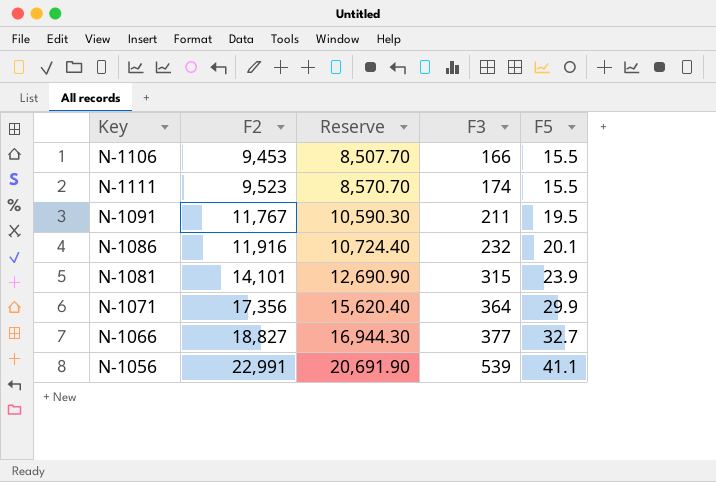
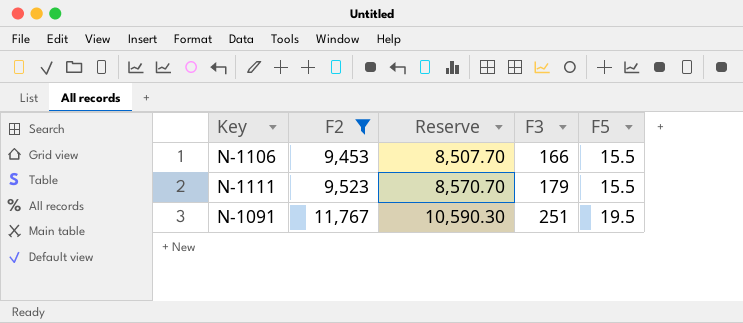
filter: none -> F2 <= 11,767
N-1111 | F3: 174 -> 179
N-1091 | F3: 211 -> 251

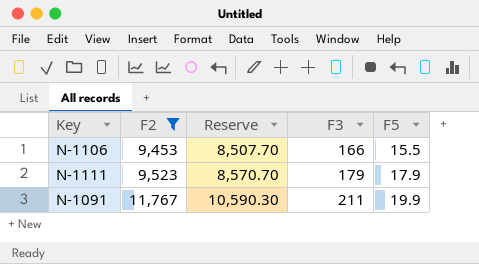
N-1111 | F5: 15.5 -> 17.9
N-1091 | F3: 251 -> 211
N-1091 | F5: 19.5 -> 19.9

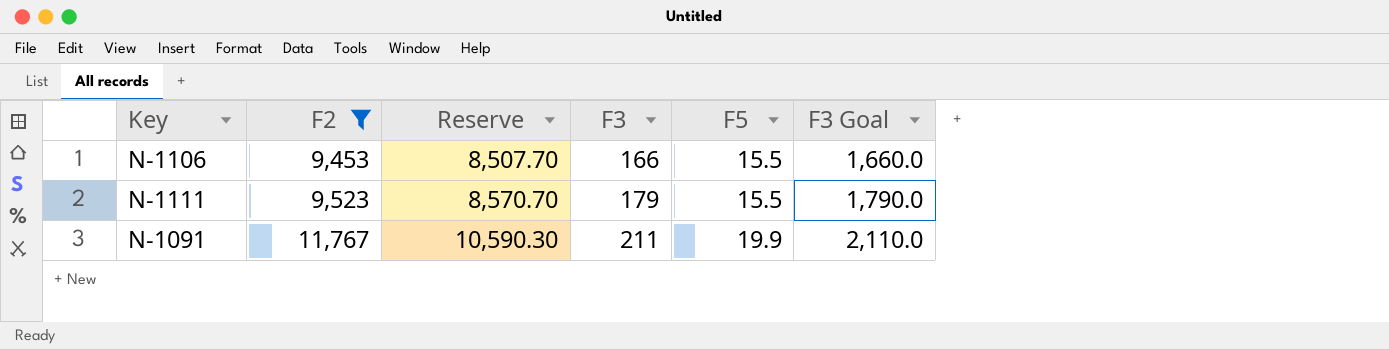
column F3 Goal | formula: none -> [F3] * 10
N-1111 | F5: 17.9 -> 15.5

